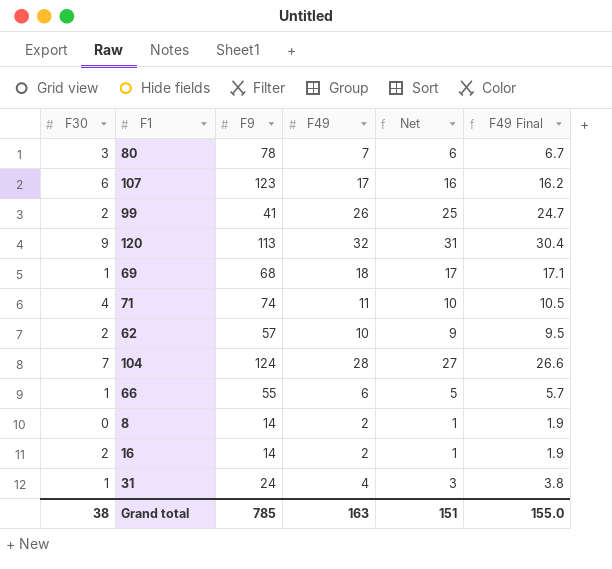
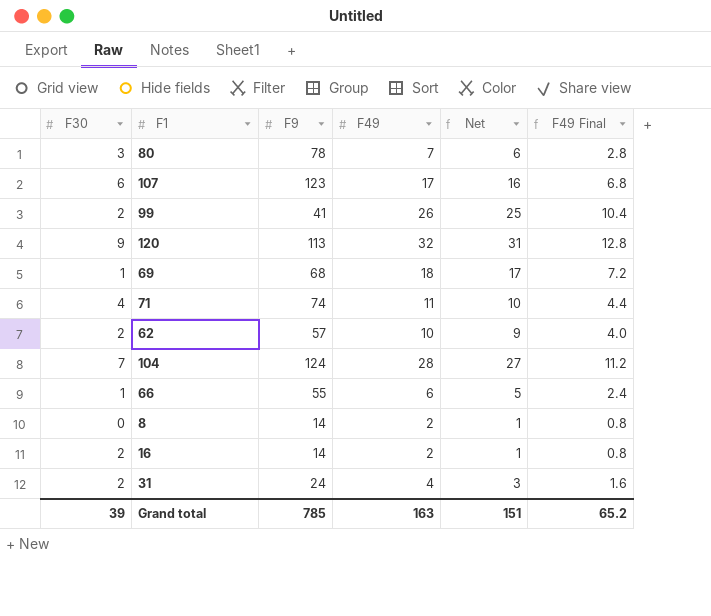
column F49 Final | formula: [F49] * 0.95 -> [F49] * 0.4
31 | F30: 1 -> 2
Grand total | F30: 38 -> 39
Grand total | F49 Final: 155.0 -> 65.2

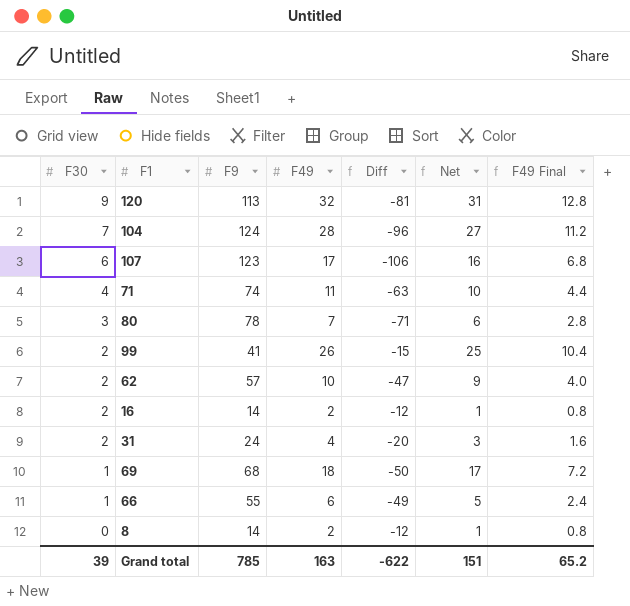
row order: none -> F30 descending
column Diff | formula: none -> [F49] - [F9]

